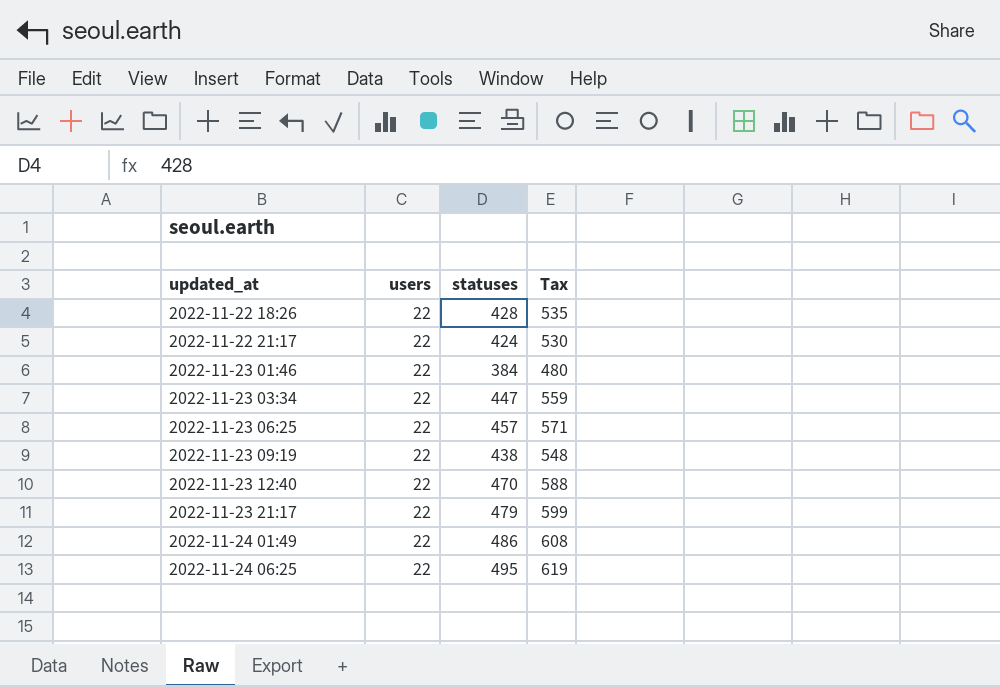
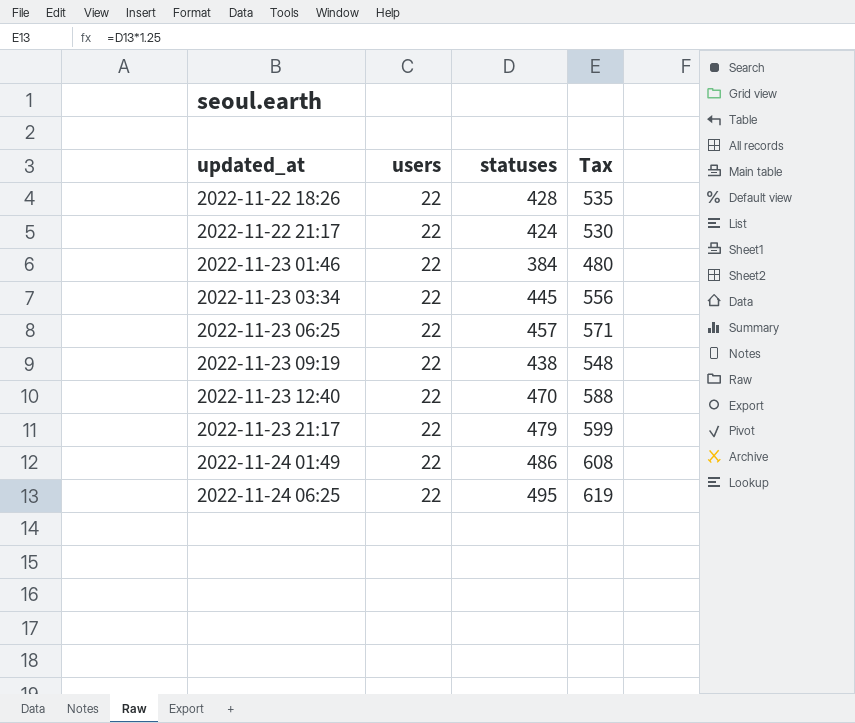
2022-11-23 03:34 | statuses: 447 -> 445
2022-11-23 03:34 | Tax: 559 -> 556

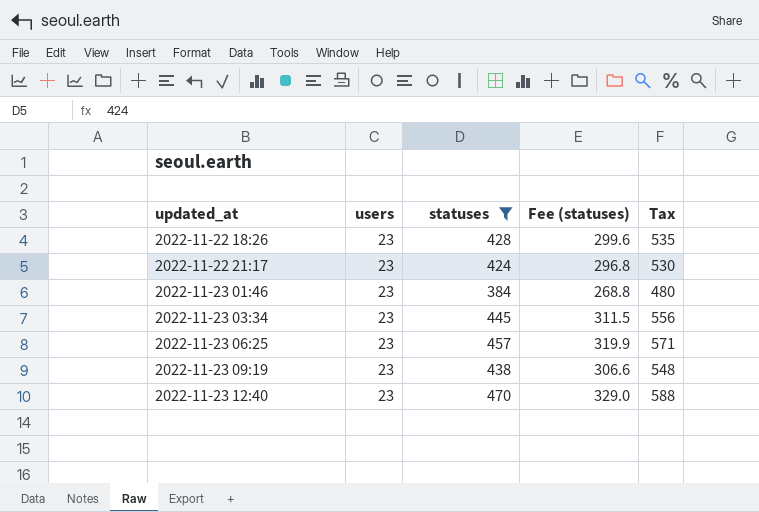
filter: none -> statuses <= 470
column Fee (statuses) | formula: none -> [statuses] * 0.7
2022-11-22 18:26 | users: 22 -> 23
2022-11-22 21:17 | users: 22 -> 23
2022-11-23 01:46 | users: 22 -> 23
2022-11-23 03:34 | users: 22 -> 23
2022-11-23 06:25 | users: 22 -> 23
2022-11-23 09:19 | users: 22 -> 23
2022-11-23 12:40 | users: 22 -> 23

